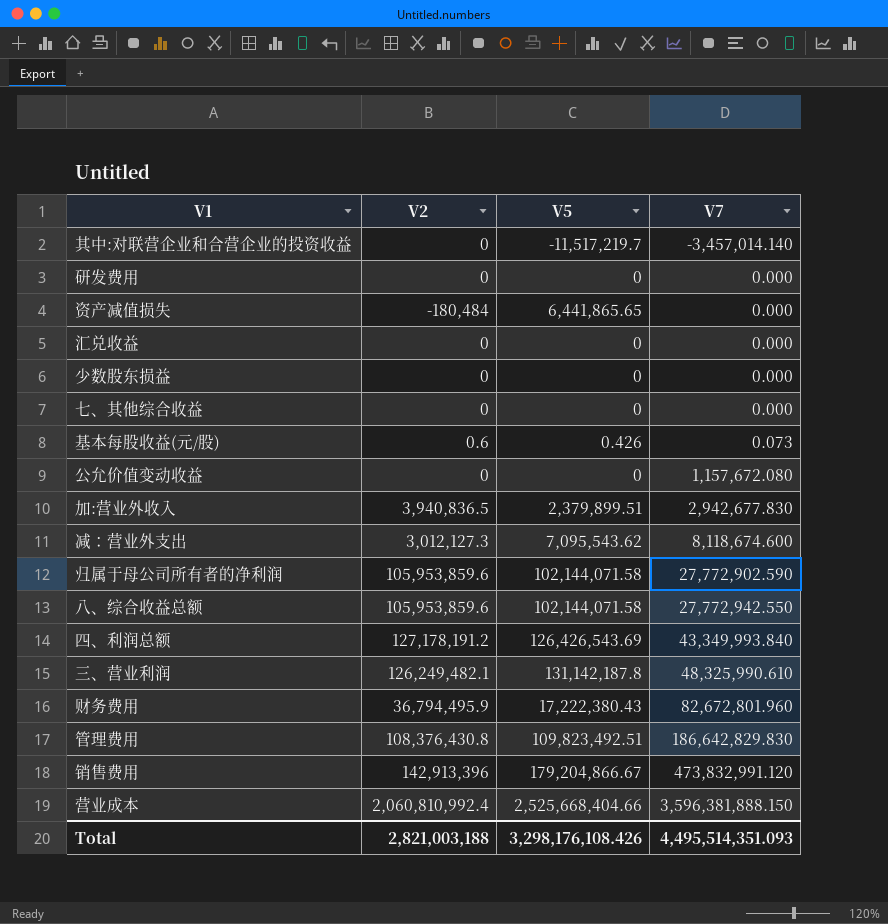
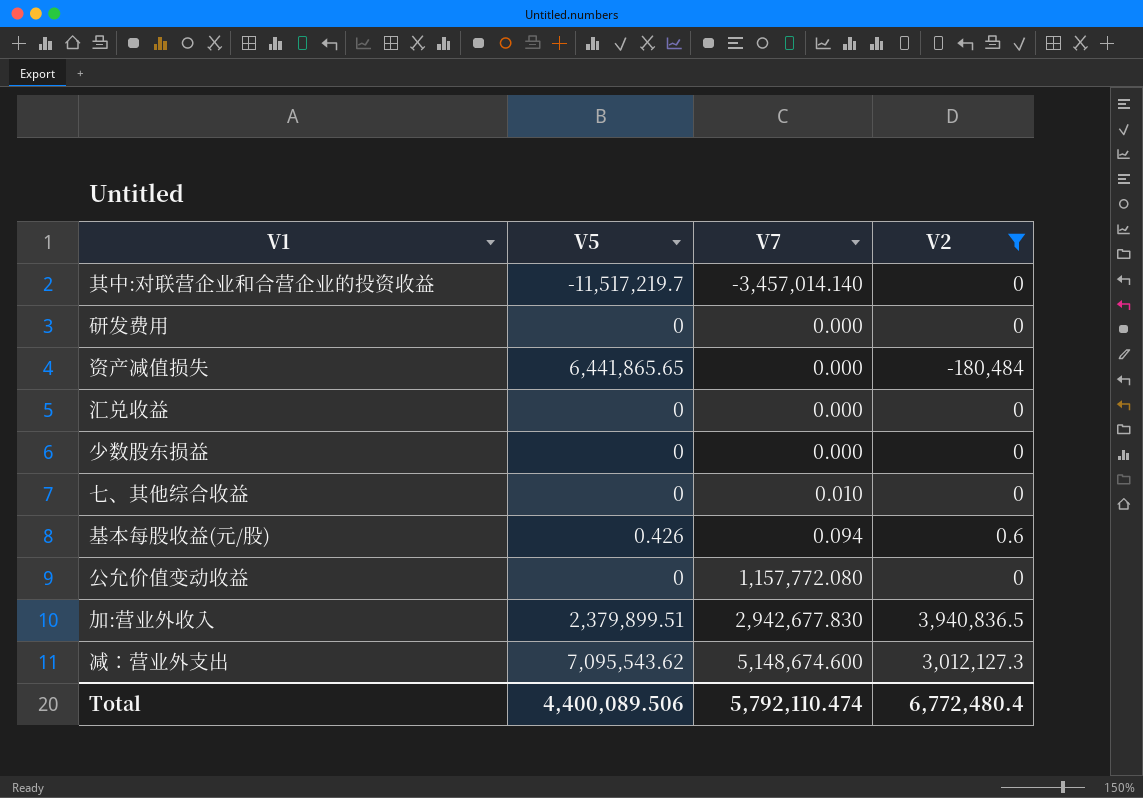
filter: none -> V2 <= 3,940,836.5
column V2 | position: 2 -> 4
七、其他综合收益 | V7: 0.000 -> 0.010
基本每股收益(元/股) | V7: 0.073 -> 0.094
公允价值变动收益 | V7: 1,157,672.080 -> 1,157,772.080
减：营业外支出 | V7: 8,118,674.600 -> 5,148,674.600
Total | V5: 3,298,176,108.426 -> 4,400,089.506
Total | V7: 4,495,514,351.093 -> 5,792,110.474
Total | V2: 2,821,003,188 -> 6,772,480.4

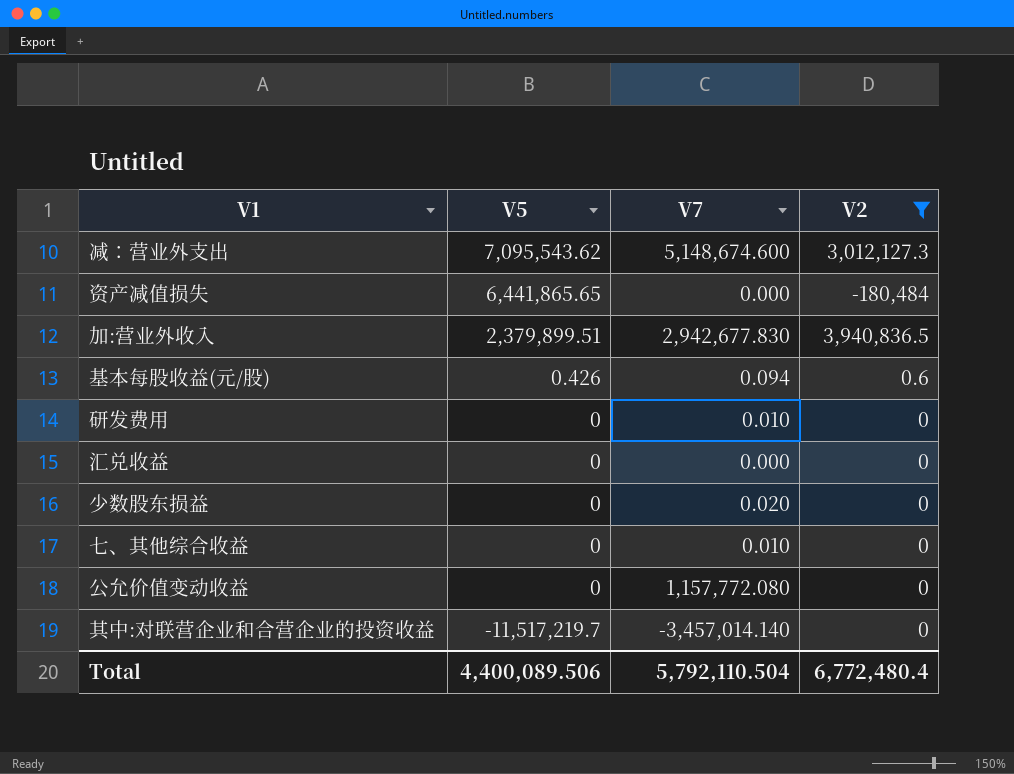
row order: V7 ascending -> V5 descending
研发费用 | V7: 0.000 -> 0.010
少数股东损益 | V7: 0.000 -> 0.020
Total | V7: 5,792,110.474 -> 5,792,110.504

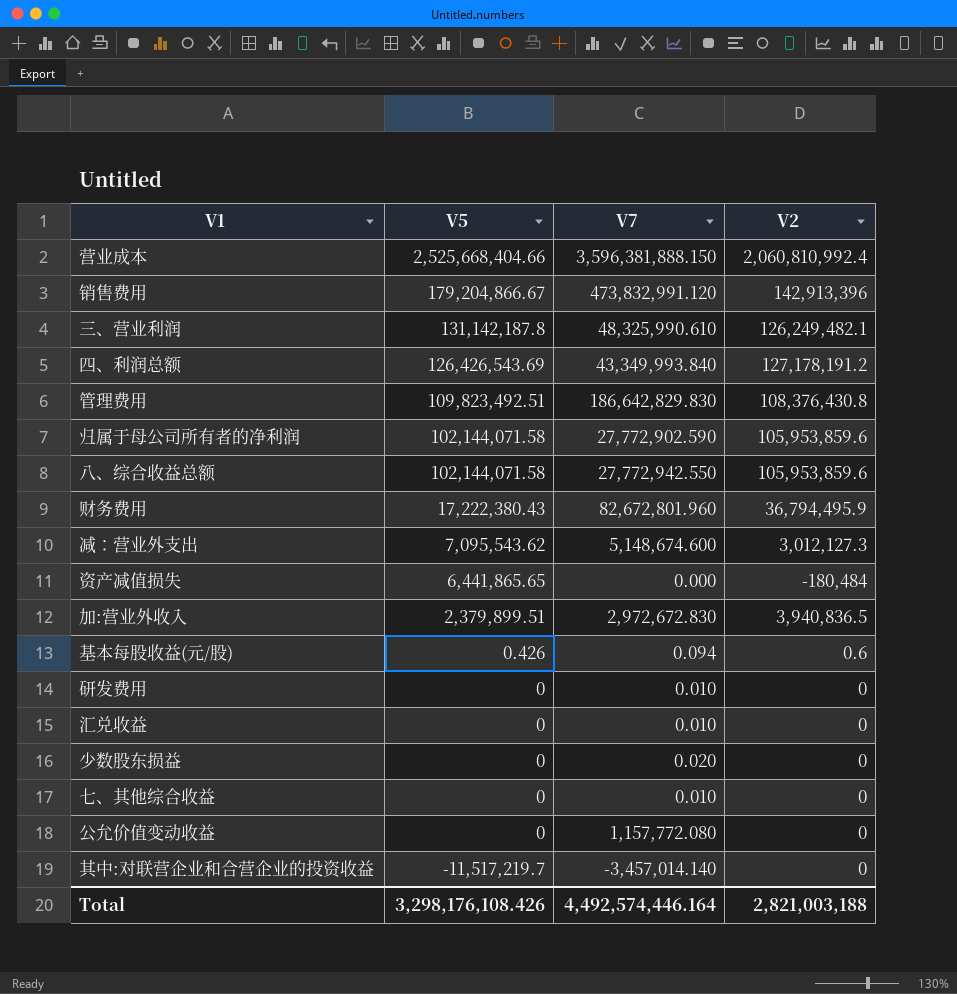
filter: V2 <= 3,940,836.5 -> none
加:营业外收入 | V7: 2,942,677.830 -> 2,972,672.830
汇兑收益 | V7: 0.000 -> 0.010
Total | V5: 4,400,089.506 -> 3,298,176,108.426
Total | V7: 5,792,110.504 -> 4,492,574,446.164
Total | V2: 6,772,480.4 -> 2,821,003,188

